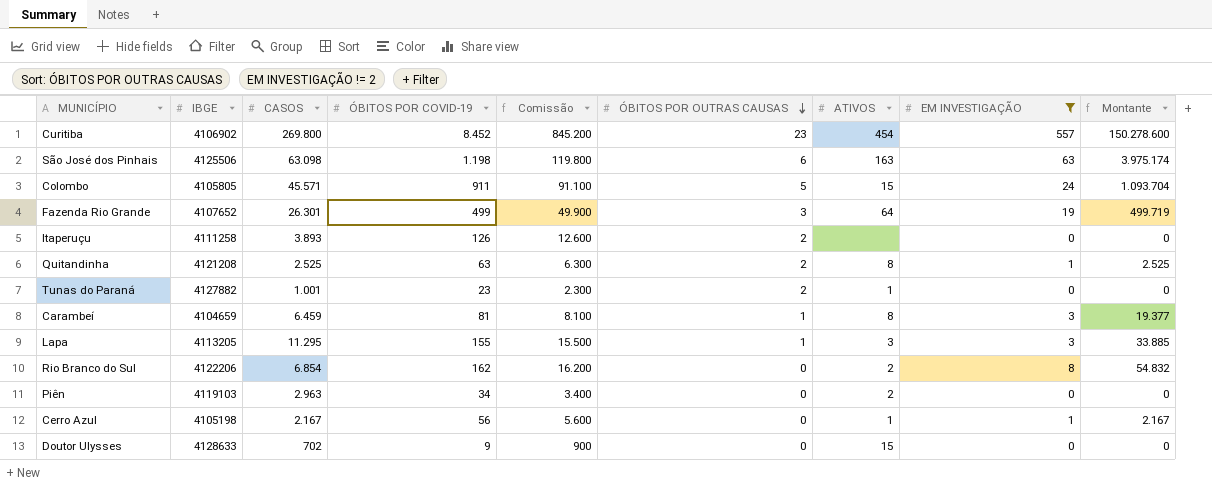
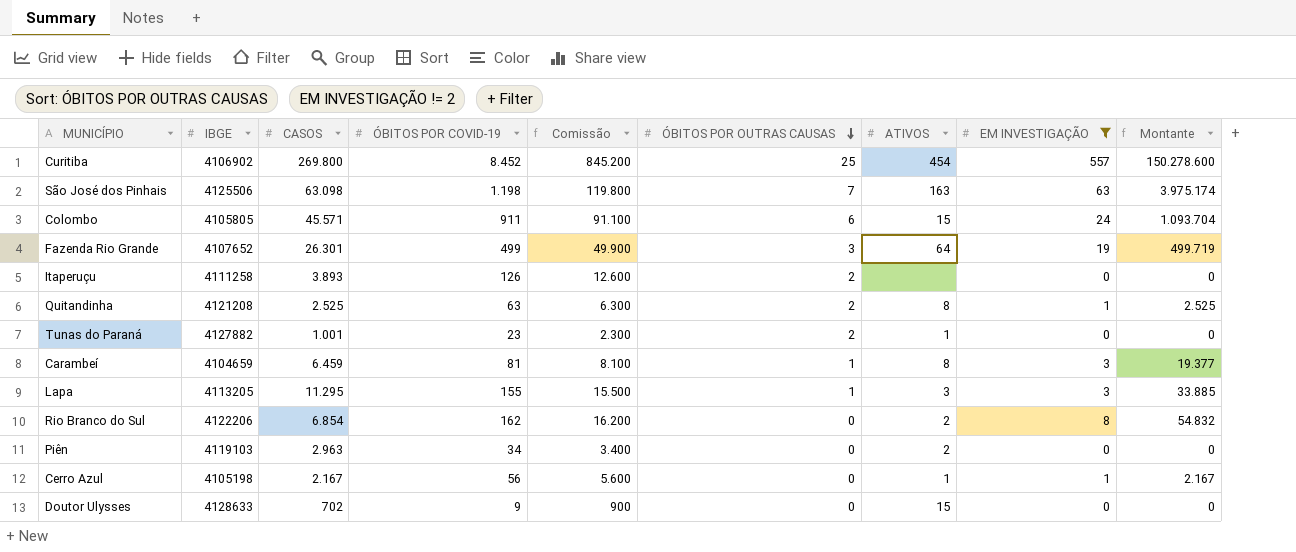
Curitiba | ÓBITOS POR OUTRAS CAUSAS: 23 -> 25
São José dos Pinhais | ÓBITOS POR OUTRAS CAUSAS: 6 -> 7
Colombo | ÓBITOS POR OUTRAS CAUSAS: 5 -> 6

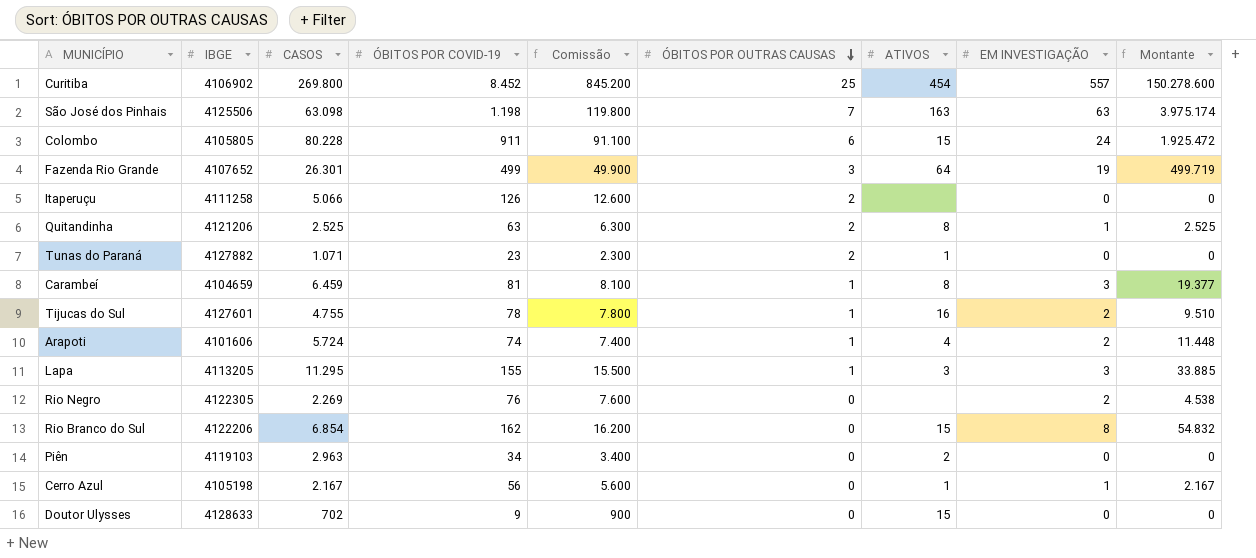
filter: EM INVESTIGAÇÃO != 2 -> none
Colombo | CASOS: 45.571 -> 80.228
Colombo | Montante: 1.093.704 -> 1.925.472
Itaperuçu | CASOS: 3.893 -> 5.066
Quitandinha | IBGE: 4121208 -> 4121206
Tunas do Paraná | CASOS: 1.001 -> 1.071
Rio Branco do Sul | ATIVOS: 2 -> 15

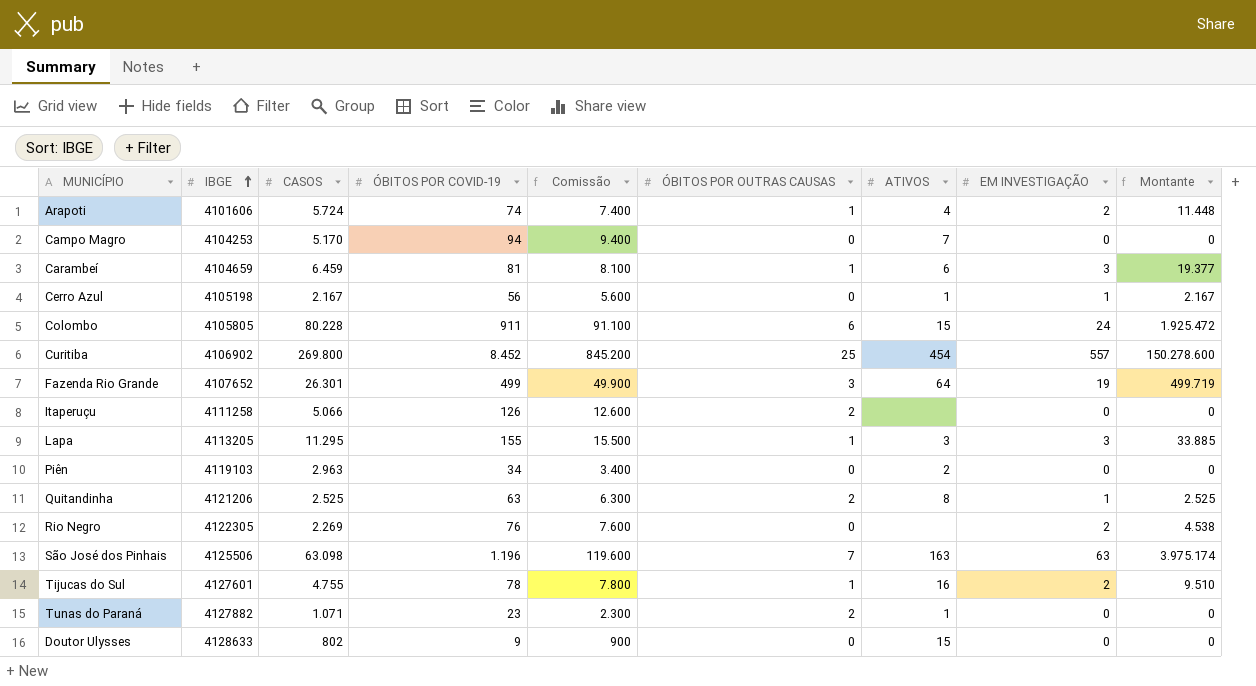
row order: ÓBITOS POR OUTRAS CAUSAS descending -> IBGE ascending
row Rio Branco do Sul: 4122206 | 6.854 | 162 | 16.200 | 0 | 15 | 8 | 54.832 -> none
row Campo Magro: none -> 4104253 | 5.170 | 94 | 9.400 | 0 | 7 | 0 | 0
Carambeí | ATIVOS: 8 -> 6
São José dos Pinhais | ÓBITOS POR COVID-19: 1.198 -> 1.196
São José dos Pinhais | Comissão: 119.800 -> 119.600
Doutor Ulysses | CASOS: 702 -> 802

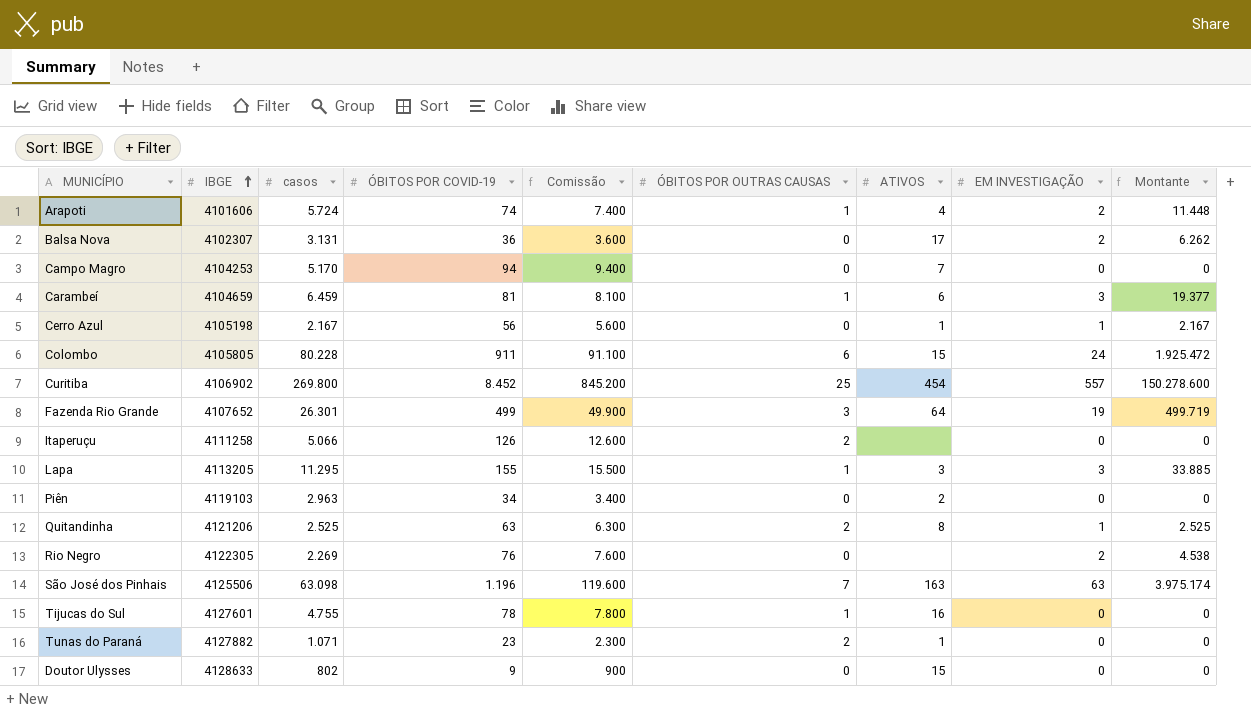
column name: CASOS -> casos
row Balsa Nova: none -> 4102307 | 3.131 | 36 | 3.600 | 0 | 17 | 2 | 6.262
Tijucas do Sul | EM INVESTIGAÇÃO: 2 -> 0
Tijucas do Sul | Montante: 9.510 -> 0

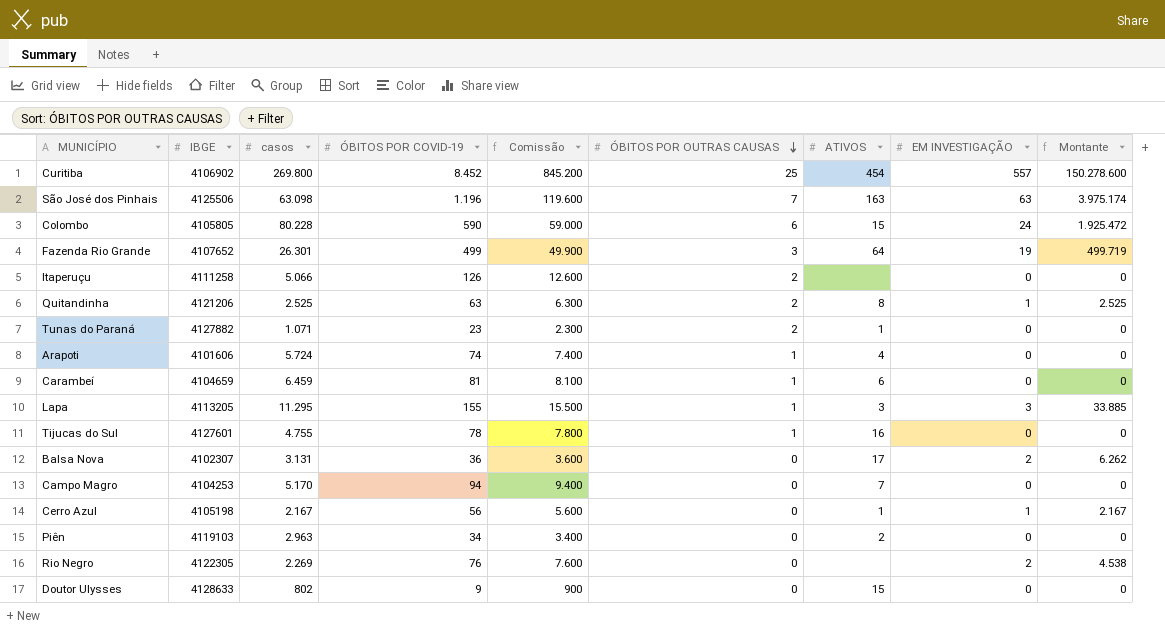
row order: IBGE ascending -> ÓBITOS POR OUTRAS CAUSAS descending
Colombo | ÓBITOS POR COVID-19: 911 -> 590
Colombo | Comissão: 91.100 -> 59.000
Arapoti | EM INVESTIGAÇÃO: 2 -> 0
Arapoti | Montante: 11.448 -> 0
Carambeí | EM INVESTIGAÇÃO: 3 -> 0
Carambeí | Montante: 19.377 -> 0

